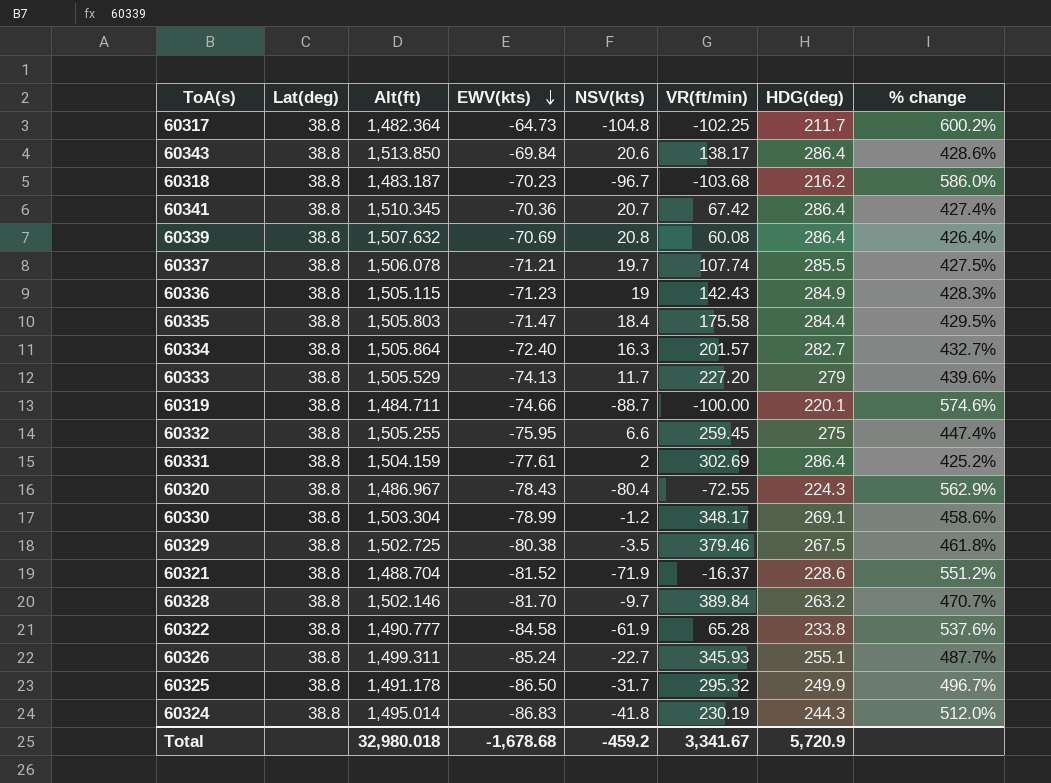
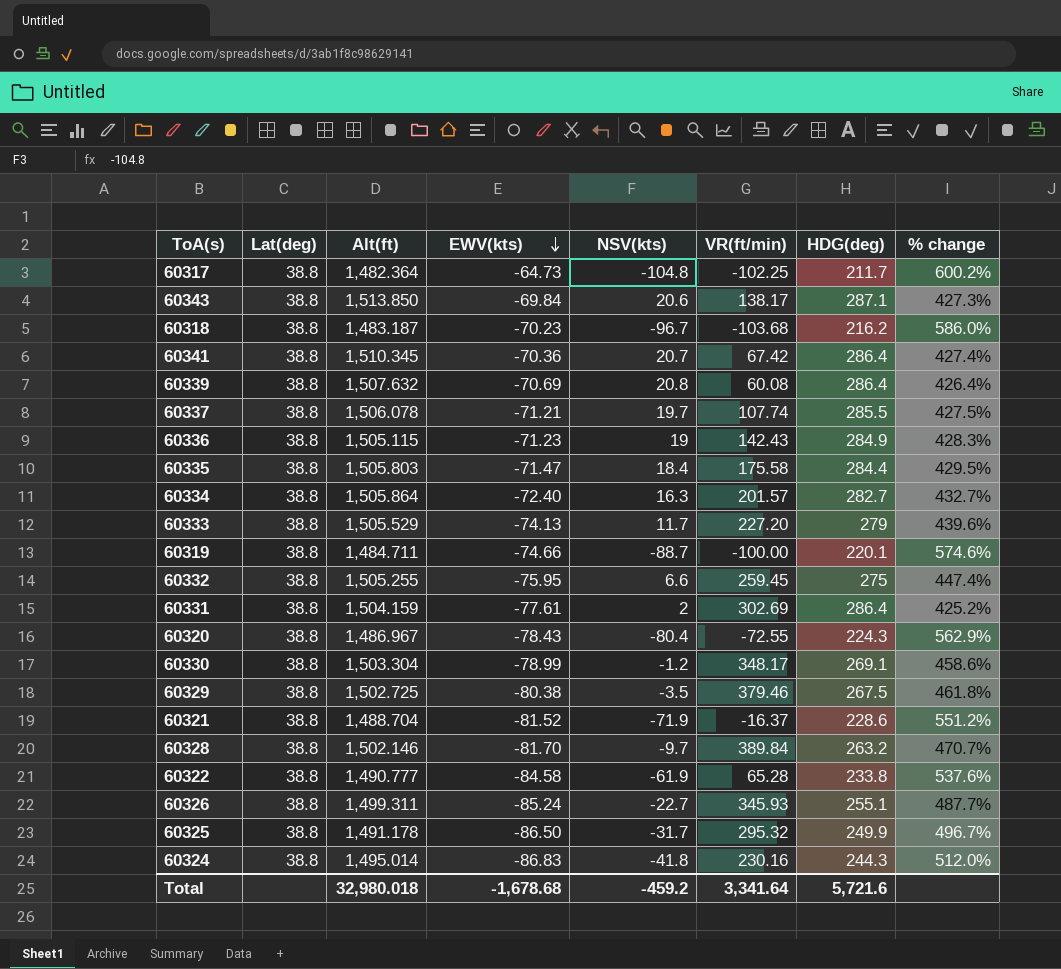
60343 | HDG(deg): 286.4 -> 287.1
60343 | % change: 428.6% -> 427.3%
60324 | VR(ft/min): 230.19 -> 230.16
Total | VR(ft/min): 3,341.67 -> 3,341.64
Total | HDG(deg): 5,720.9 -> 5,721.6

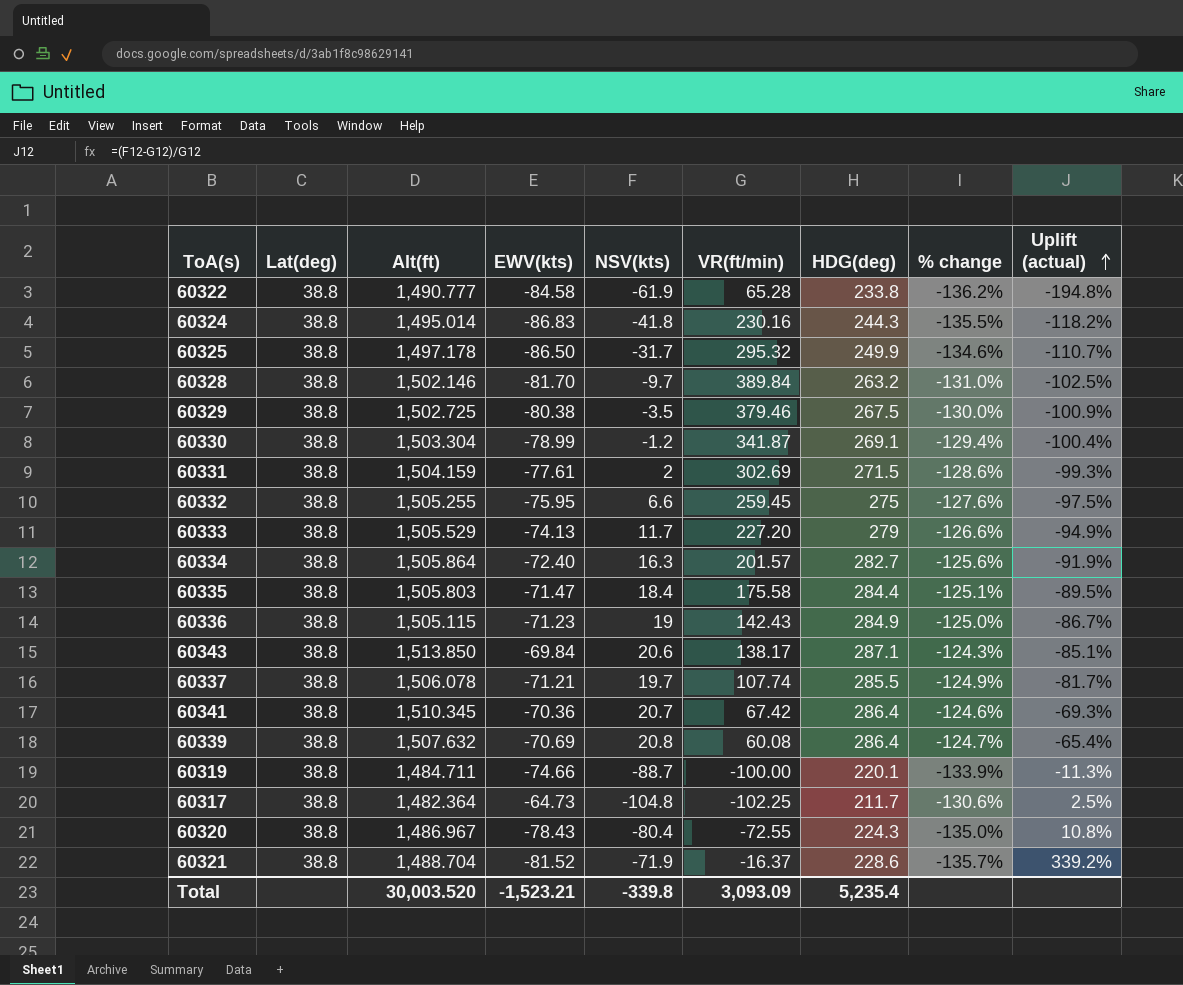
row order: EWV(kts) descending -> Uplift (actual) ascending
column % change | formula: ([Alt(ft)] - [HDG(deg)]) / [HDG(deg)] -> ([EWV(kts)] - [HDG(deg)]) / [HDG(deg)]
column Uplift (actual) | formula: none -> ([NSV(kts)] - [VR(ft/min)]) / [VR(ft/min)]
row 60318: 38.8 | 1,483.187 | -70.23 | -96.7 | -103.68 | 216.2 | 586.0% -> none
row 60326: 38.8 | 1,499.311 | -85.24 | -22.7 | 345.93 | 255.1 | 487.7% -> none
60325 | Alt(ft): 1,491.178 -> 1,497.178
60330 | VR(ft/min): 348.17 -> 341.87
60331 | HDG(deg): 286.4 -> 271.5
Total | Alt(ft): 32,980.018 -> 30,003.520
Total | EWV(kts): -1,678.68 -> -1,523.21
Total | NSV(kts): -459.2 -> -339.8
Total | VR(ft/min): 3,341.64 -> 3,093.09
Total | HDG(deg): 5,721.6 -> 5,235.4

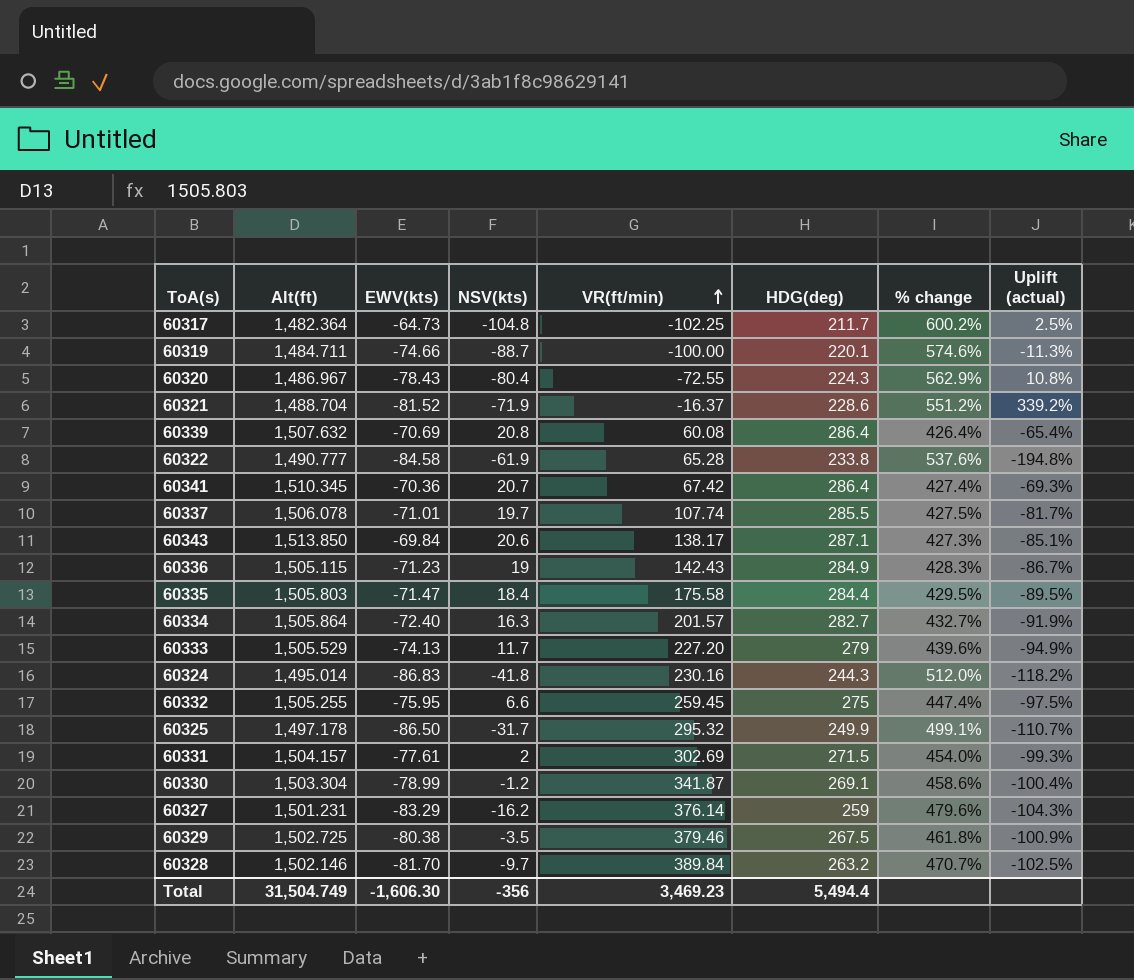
row order: Uplift (actual) ascending -> VR(ft/min) ascending
column Lat(deg) | position: 2 -> none
column % change | formula: ([EWV(kts)] - [HDG(deg)]) / [HDG(deg)] -> ([Alt(ft)] - [HDG(deg)]) / [HDG(deg)]
60337 | EWV(kts): -71.21 -> -71.01
60331 | Alt(ft): 1,504.159 -> 1,504.157
row 60327: none -> 1,501.231 | -83.29 | -16.2 | 376.14 | 259 | 479.6% | -104.3%
Total | Alt(ft): 30,003.520 -> 31,504.749
Total | EWV(kts): -1,523.21 -> -1,606.30
Total | NSV(kts): -339.8 -> -356
Total | VR(ft/min): 3,093.09 -> 3,469.23
Total | HDG(deg): 5,235.4 -> 5,494.4

